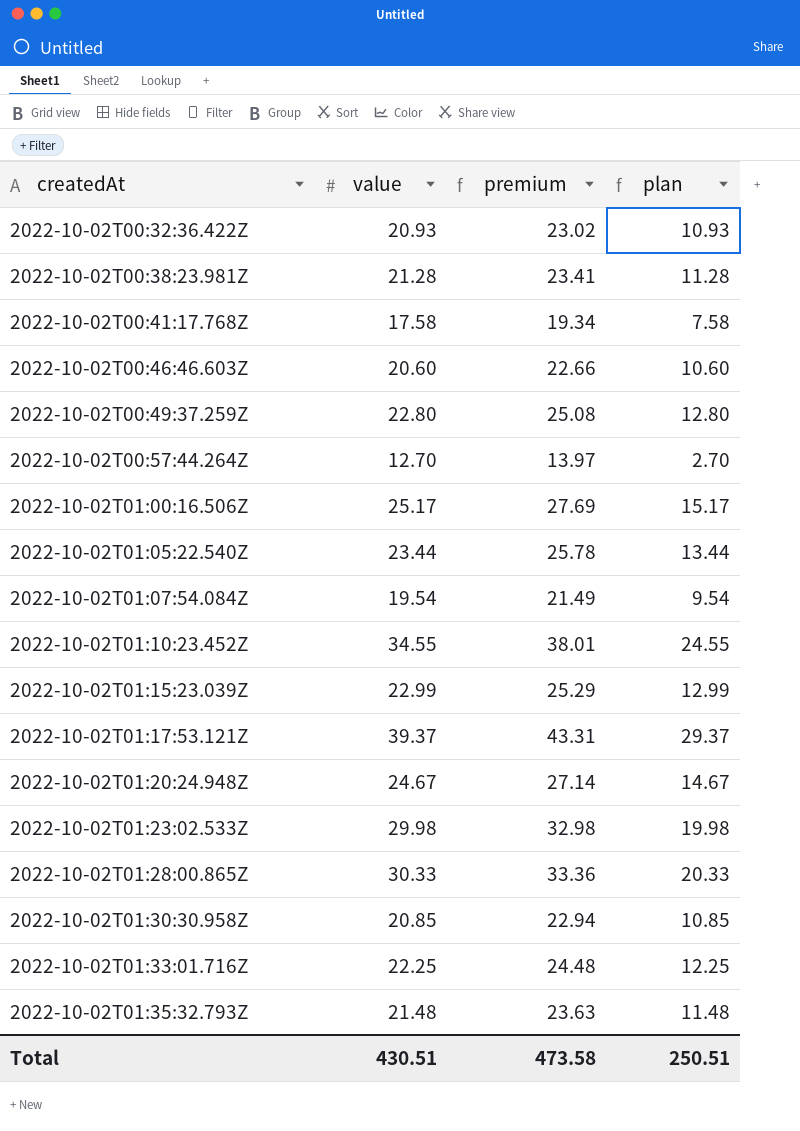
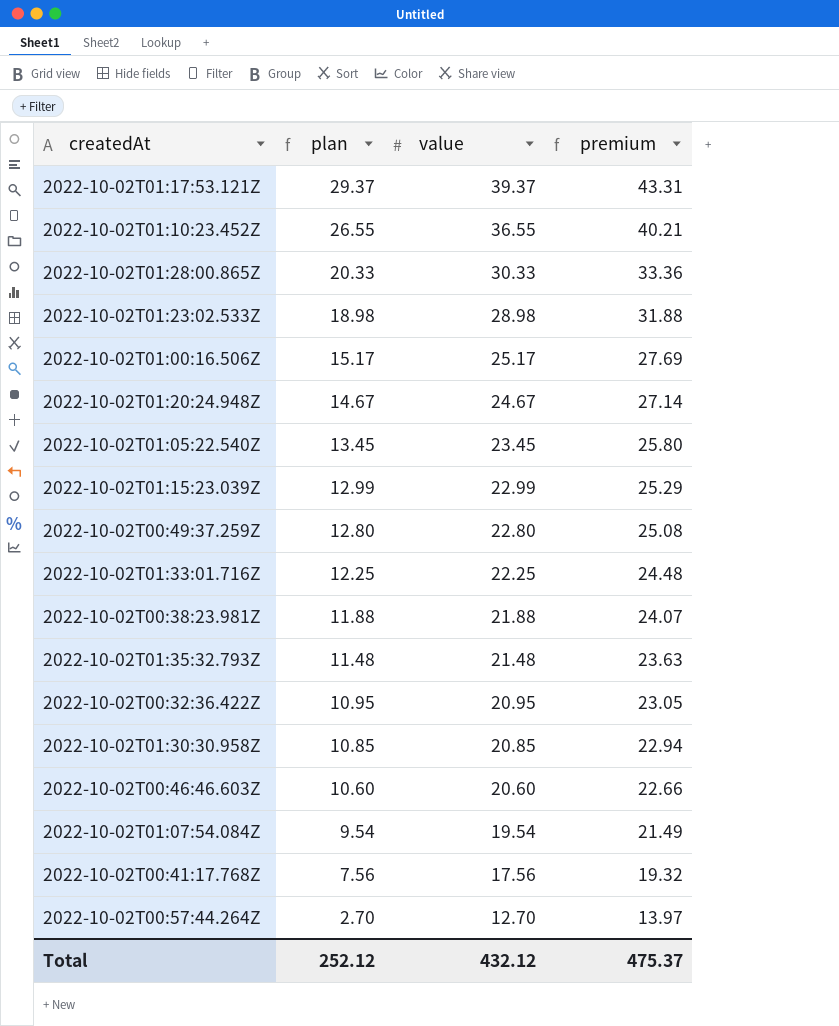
row order: createdAt ascending -> plan descending
column plan | position: 4 -> 2
2022-10-02T01:10:23.452Z | plan: 24.55 -> 26.55
2022-10-02T01:10:23.452Z | value: 34.55 -> 36.55
2022-10-02T01:10:23.452Z | premium: 38.01 -> 40.21
2022-10-02T01:23:02.533Z | plan: 19.98 -> 18.98
2022-10-02T01:23:02.533Z | value: 29.98 -> 28.98
2022-10-02T01:23:02.533Z | premium: 32.98 -> 31.88
2022-10-02T01:05:22.540Z | plan: 13.44 -> 13.45
2022-10-02T01:05:22.540Z | value: 23.44 -> 23.45
2022-10-02T01:05:22.540Z | premium: 25.78 -> 25.80
2022-10-02T00:38:23.981Z | plan: 11.28 -> 11.88
2022-10-02T00:38:23.981Z | value: 21.28 -> 21.88
2022-10-02T00:38:23.981Z | premium: 23.41 -> 24.07
2022-10-02T00:32:36.422Z | plan: 10.93 -> 10.95
2022-10-02T00:32:36.422Z | value: 20.93 -> 20.95
2022-10-02T00:32:36.422Z | premium: 23.02 -> 23.05
2022-10-02T00:41:17.768Z | plan: 7.58 -> 7.56
2022-10-02T00:41:17.768Z | value: 17.58 -> 17.56
2022-10-02T00:41:17.768Z | premium: 19.34 -> 19.32
Total | plan: 250.51 -> 252.12
Total | value: 430.51 -> 432.12
Total | premium: 473.58 -> 475.37

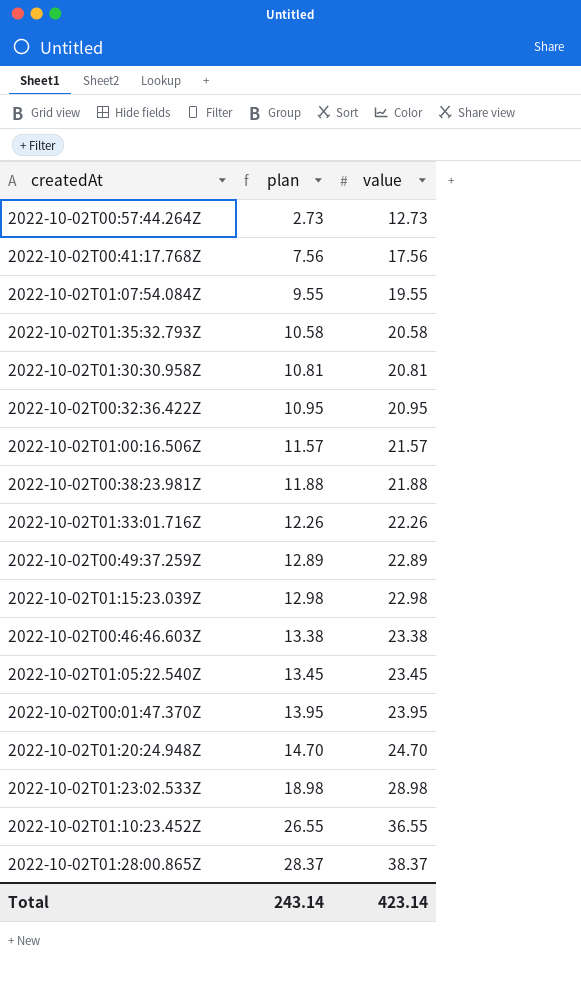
row order: plan descending -> plan ascending
column premium | formula: [value] * 1.1 -> none
row 2022-10-02T01:17:53.121Z: 29.37 | 39.37 | 43.31 -> none
2022-10-02T00:57:44.264Z | plan: 2.70 -> 2.73
2022-10-02T00:57:44.264Z | value: 12.70 -> 12.73
2022-10-02T01:07:54.084Z | plan: 9.54 -> 9.55
2022-10-02T01:07:54.084Z | value: 19.54 -> 19.55
2022-10-02T01:35:32.793Z | plan: 11.48 -> 10.58
2022-10-02T01:35:32.793Z | value: 21.48 -> 20.58
2022-10-02T01:30:30.958Z | plan: 10.85 -> 10.81
2022-10-02T01:30:30.958Z | value: 20.85 -> 20.81
2022-10-02T01:00:16.506Z | plan: 15.17 -> 11.57
2022-10-02T01:00:16.506Z | value: 25.17 -> 21.57
2022-10-02T01:33:01.716Z | plan: 12.25 -> 12.26
2022-10-02T01:33:01.716Z | value: 22.25 -> 22.26
2022-10-02T00:49:37.259Z | plan: 12.80 -> 12.89
2022-10-02T00:49:37.259Z | value: 22.80 -> 22.89
2022-10-02T01:15:23.039Z | plan: 12.99 -> 12.98
2022-10-02T01:15:23.039Z | value: 22.99 -> 22.98
2022-10-02T00:46:46.603Z | plan: 10.60 -> 13.38
2022-10-02T00:46:46.603Z | value: 20.60 -> 23.38
row 2022-10-02T00:01:47.370Z: none -> 13.95 | 23.95
2022-10-02T01:20:24.948Z | plan: 14.67 -> 14.70
2022-10-02T01:20:24.948Z | value: 24.67 -> 24.70
2022-10-02T01:28:00.865Z | plan: 20.33 -> 28.37
2022-10-02T01:28:00.865Z | value: 30.33 -> 38.37
Total | plan: 252.12 -> 243.14
Total | value: 432.12 -> 423.14

